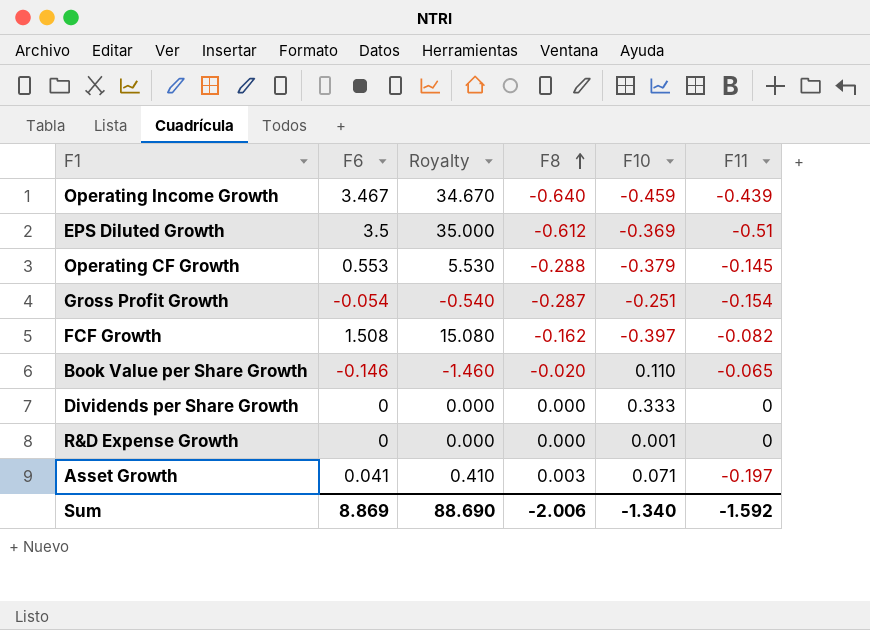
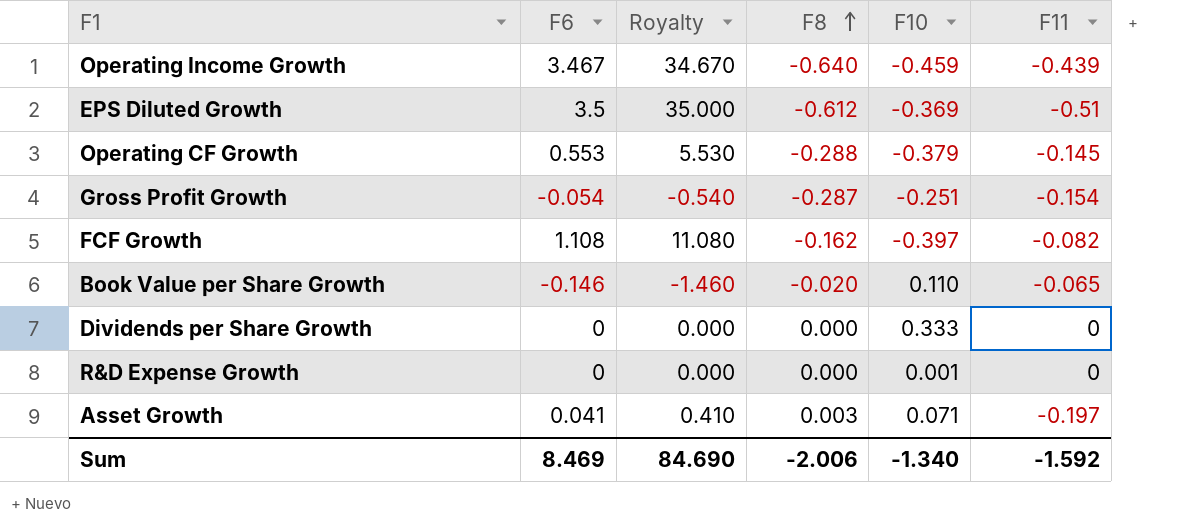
FCF Growth | F6: 1.508 -> 1.108
FCF Growth | Royalty: 15.080 -> 11.080
Sum | F6: 8.869 -> 8.469
Sum | Royalty: 88.690 -> 84.690

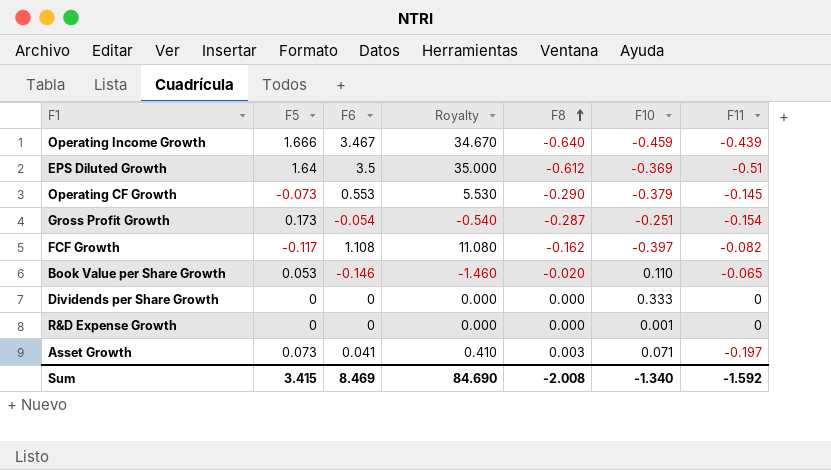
column F5 | position: none -> 2
Operating CF Growth | F8: -0.288 -> -0.290
Sum | F8: -2.006 -> -2.008

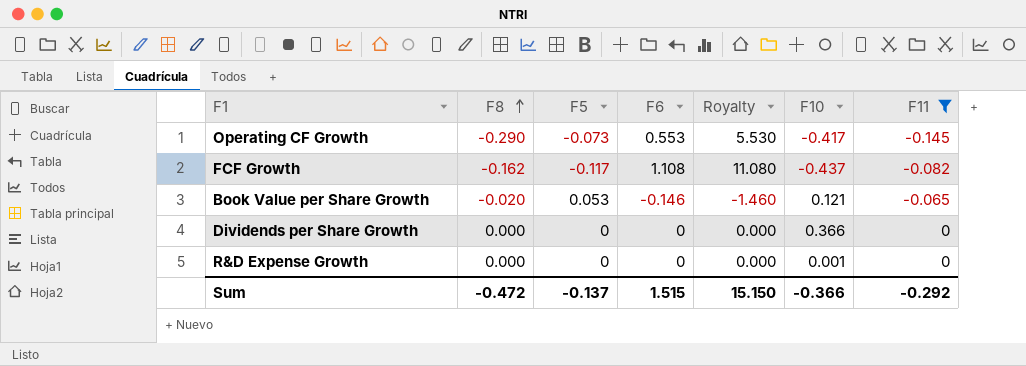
filter: none -> F11 >= -0.145
column F8 | position: 5 -> 2
Operating CF Growth | F10: -0.379 -> -0.417
FCF Growth | F10: -0.397 -> -0.437
Book Value per Share Growth | F10: 0.110 -> 0.121
Dividends per Share Growth | F10: 0.333 -> 0.366
Sum | F8: -2.008 -> -0.472
Sum | F5: 3.415 -> -0.137
Sum | F6: 8.469 -> 1.515
Sum | Royalty: 84.690 -> 15.150
Sum | F10: -1.340 -> -0.366
Sum | F11: -1.592 -> -0.292

